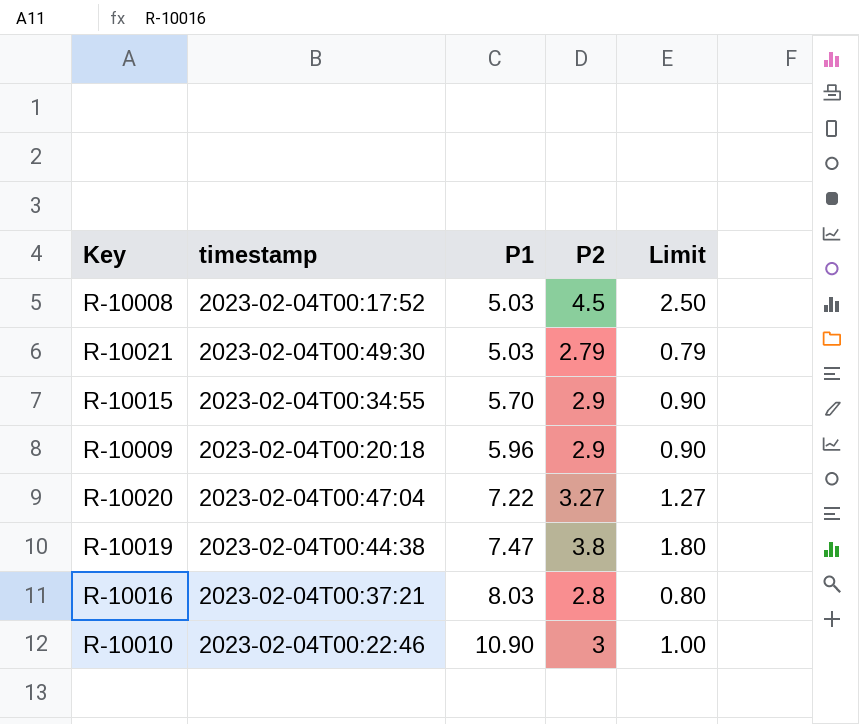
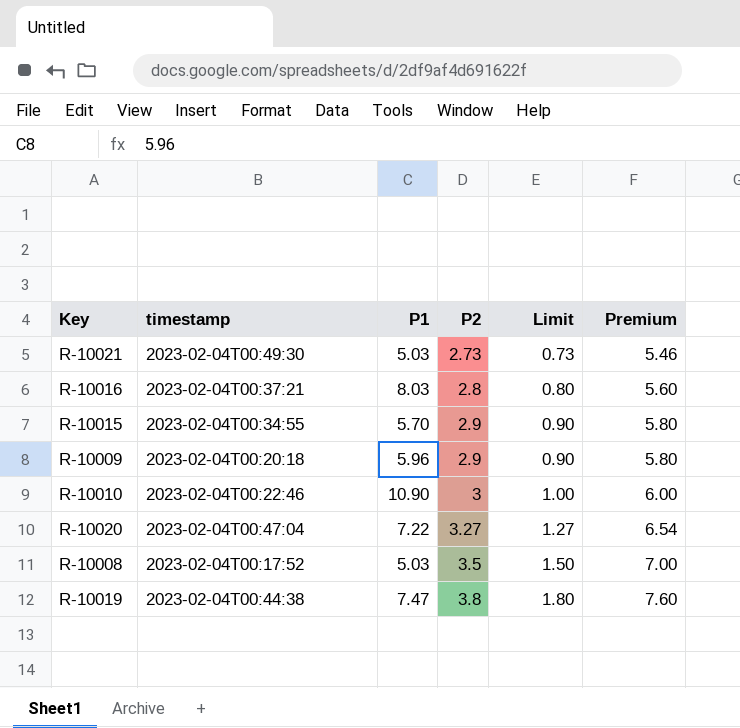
row order: P1 ascending -> P2 ascending
column Premium | formula: none -> [P2] * 2
R-10021 | P2: 2.79 -> 2.73
R-10021 | Limit: 0.79 -> 0.73
R-10008 | P2: 4.5 -> 3.5
R-10008 | Limit: 2.50 -> 1.50

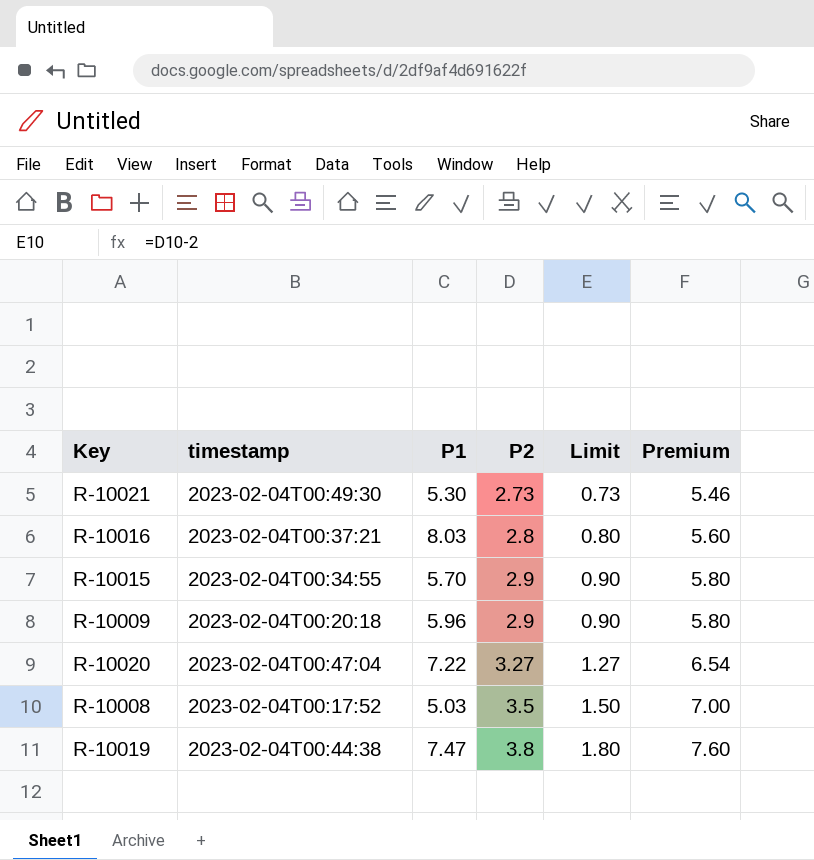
row R-10010: 2023-02-04T00:22:46 | 10.90 | 3 | 1.00 | 6.00 -> none
R-10021 | P1: 5.03 -> 5.30

